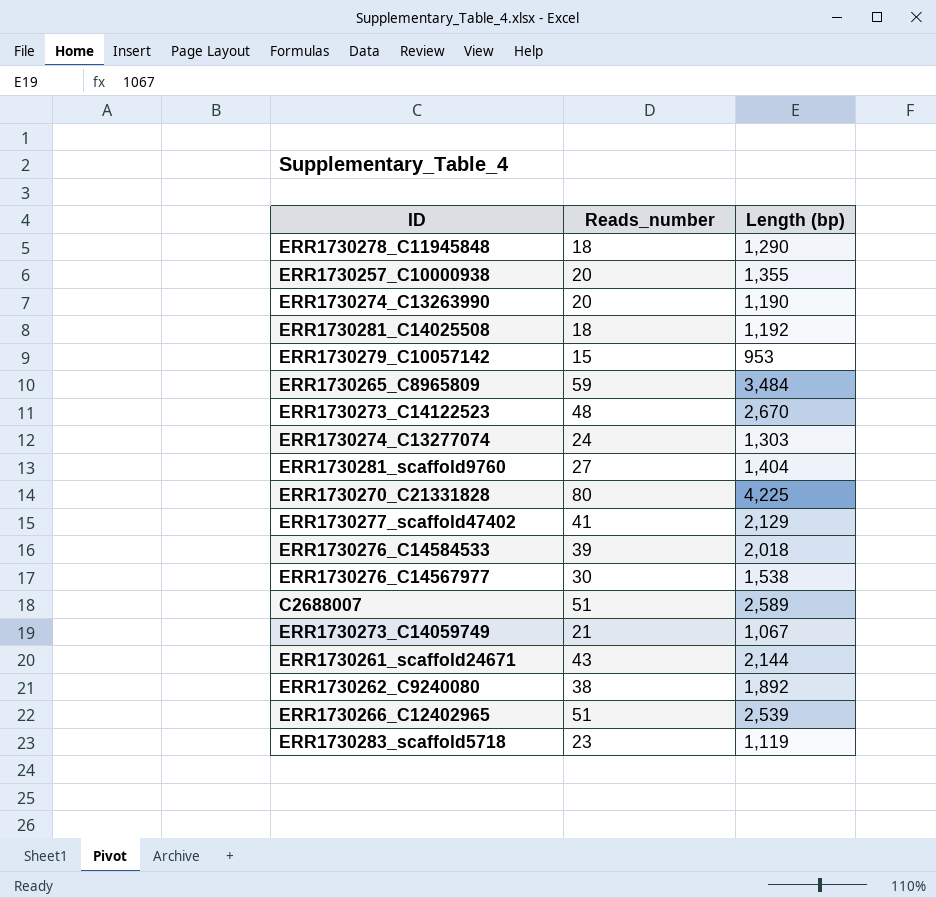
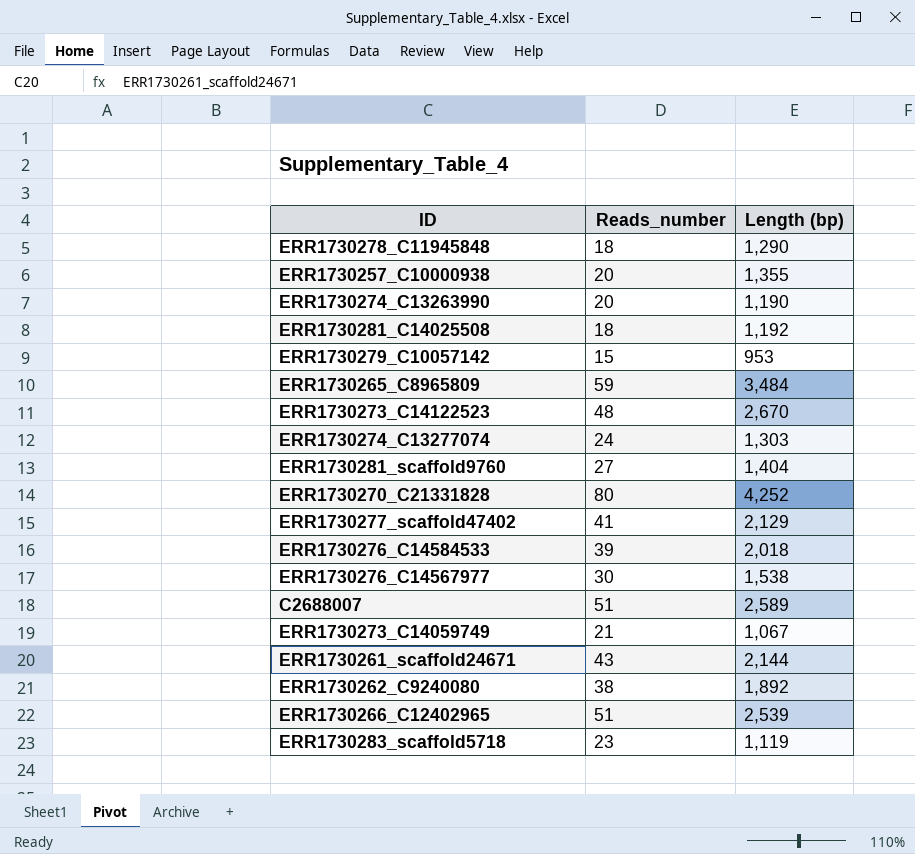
ERR1730270_C21331828 | Length (bp): 4,225 -> 4,252

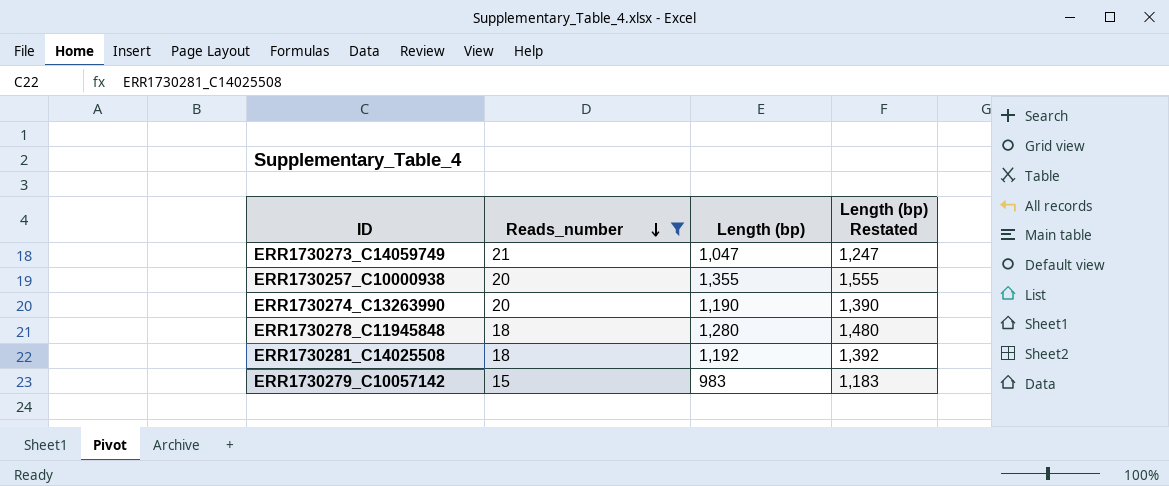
filter: none -> Reads_number <= 21
row order: none -> Reads_number descending
column Length (bp) Restated | formula: none -> [Length (bp)] + 200
ERR1730273_C14059749 | Length (bp): 1,067 -> 1,047
ERR1730278_C11945848 | Length (bp): 1,290 -> 1,280
ERR1730279_C10057142 | Length (bp): 953 -> 983

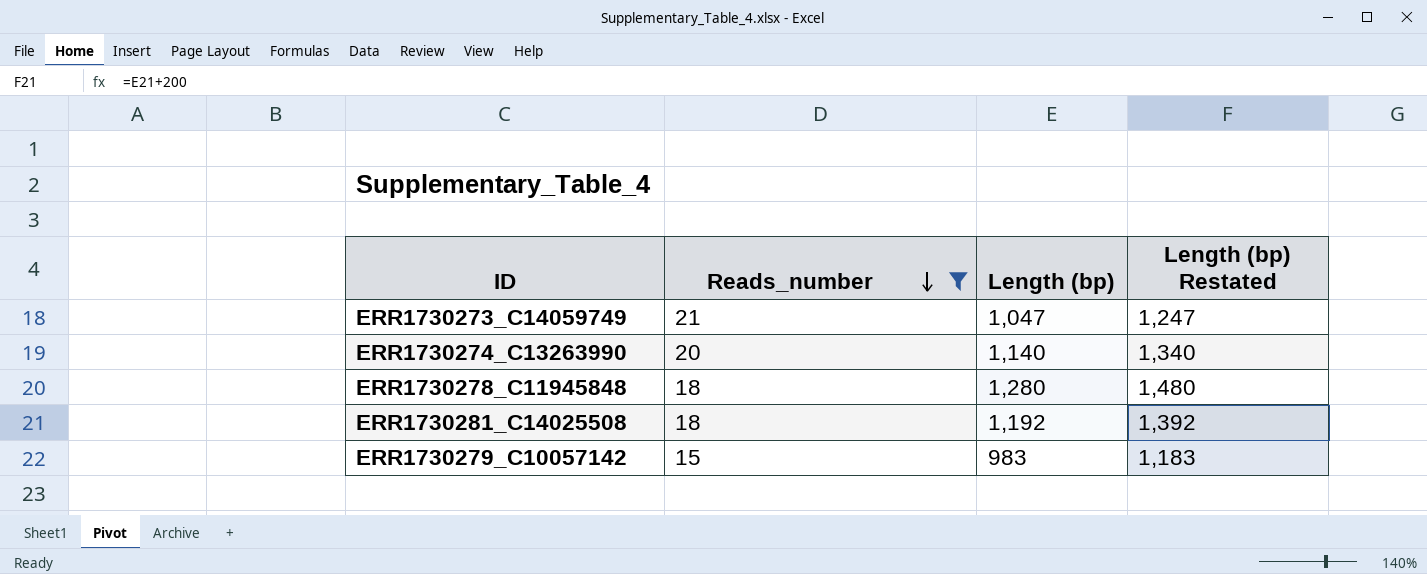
row ERR1730257_C10000938: 20 | 1,355 | 1,555 -> none
ERR1730274_C13263990 | Length (bp): 1,190 -> 1,140
ERR1730274_C13263990 | Length (bp) Restated: 1,390 -> 1,340

